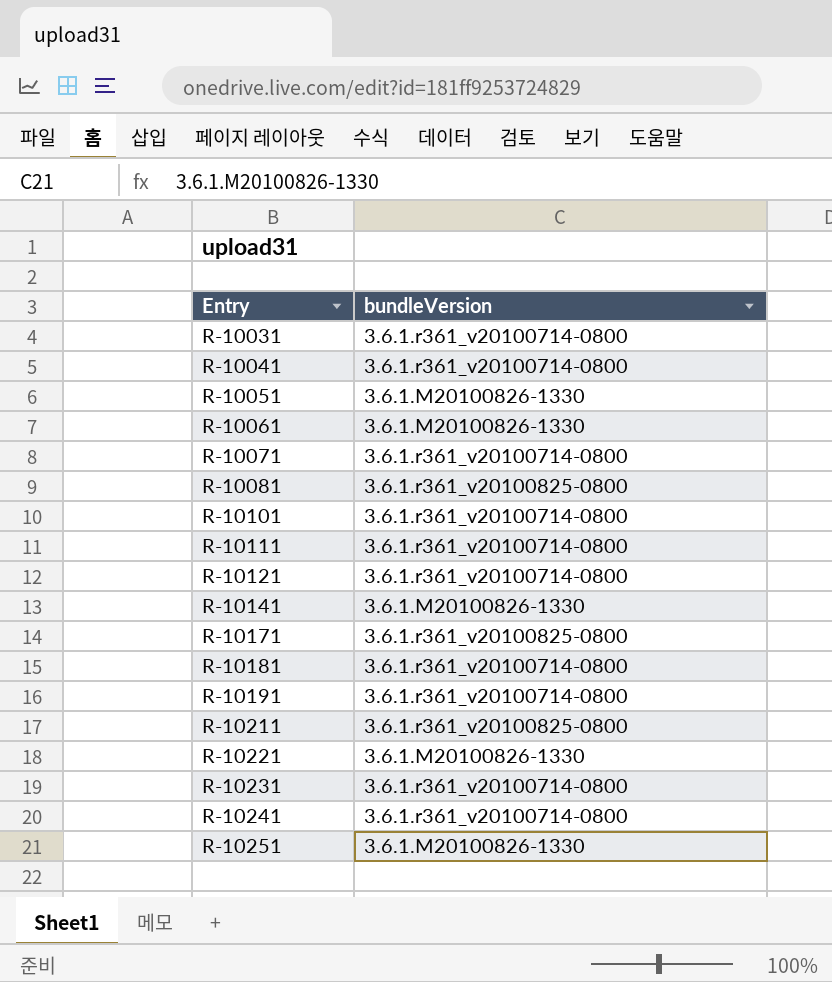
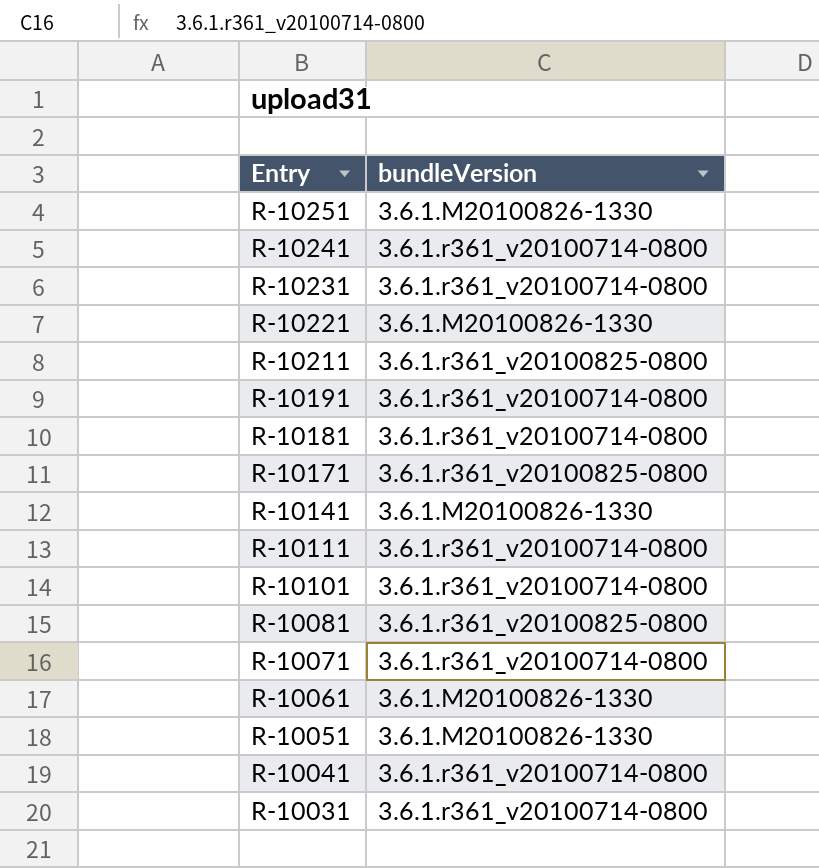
row order: Entry ascending -> Entry descending
row R-10121: 3.6.1.r361_v20100714-0800 -> none

